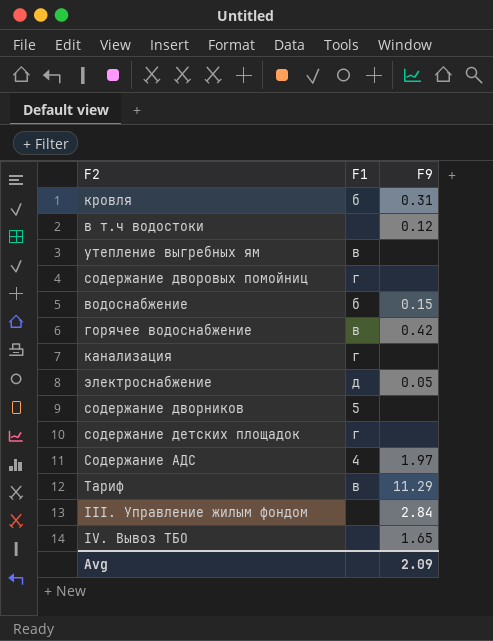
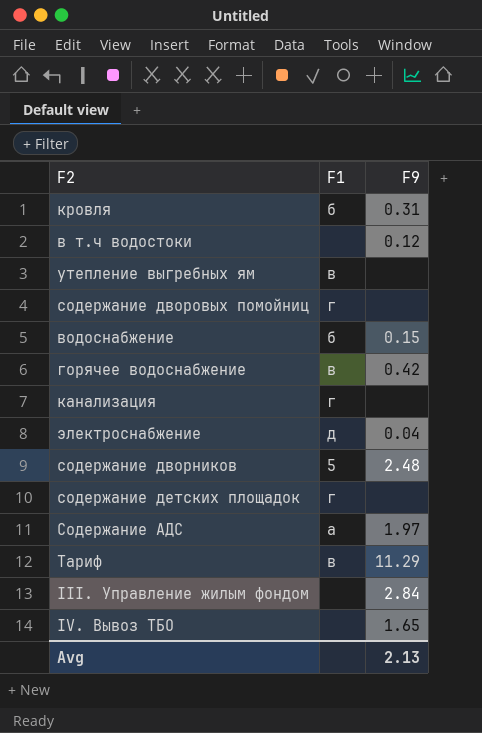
электроснабжение | F9: 0.05 -> 0.04
содержание дворников | F9: none -> 2.48
Содержание АДС | F1: 4 -> а
Avg | F9: 2.09 -> 2.13

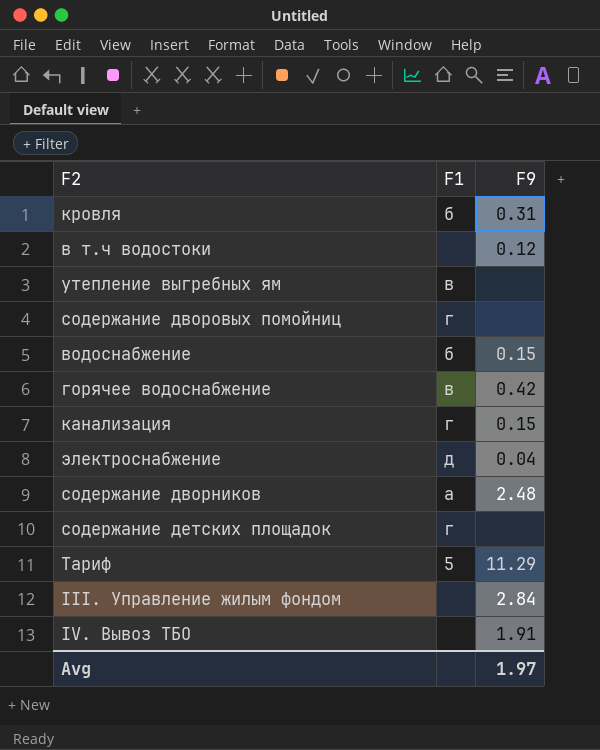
row Содержание АДС: а | 1.97 -> none
канализация | F9: none -> 0.15
содержание дворников | F1: 5 -> а
Тариф | F1: в -> 5
IV. Вывоз ТБО | F9: 1.65 -> 1.91
Avg | F9: 2.13 -> 1.97

